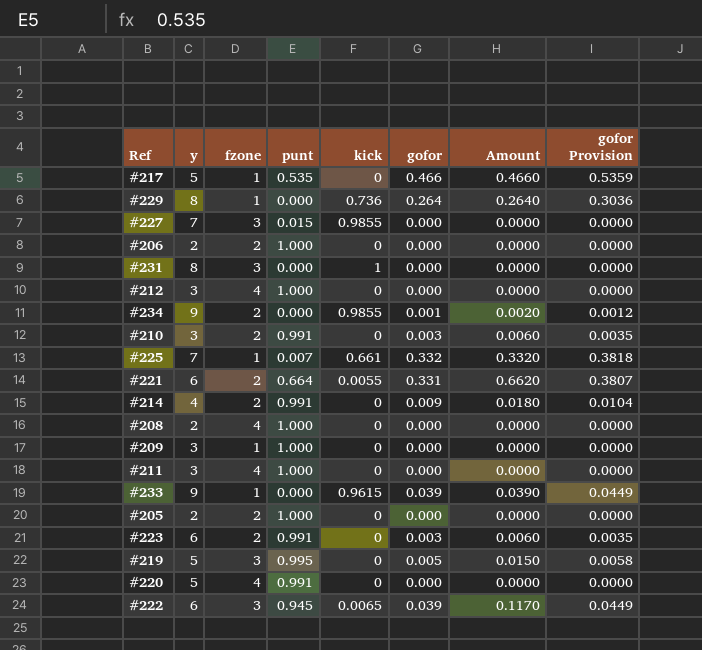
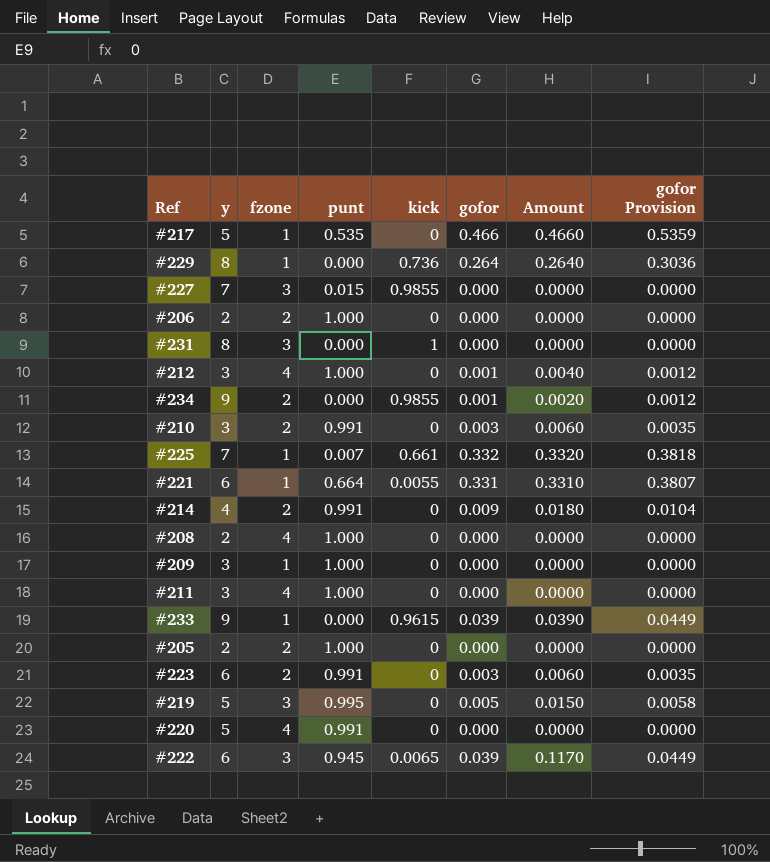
#212 | gofor: 0.000 -> 0.001
#212 | Amount: 0.0000 -> 0.0040
#212 | gofor Provision: 0.0000 -> 0.0012
#221 | fzone: 2 -> 1
#221 | Amount: 0.6620 -> 0.3310

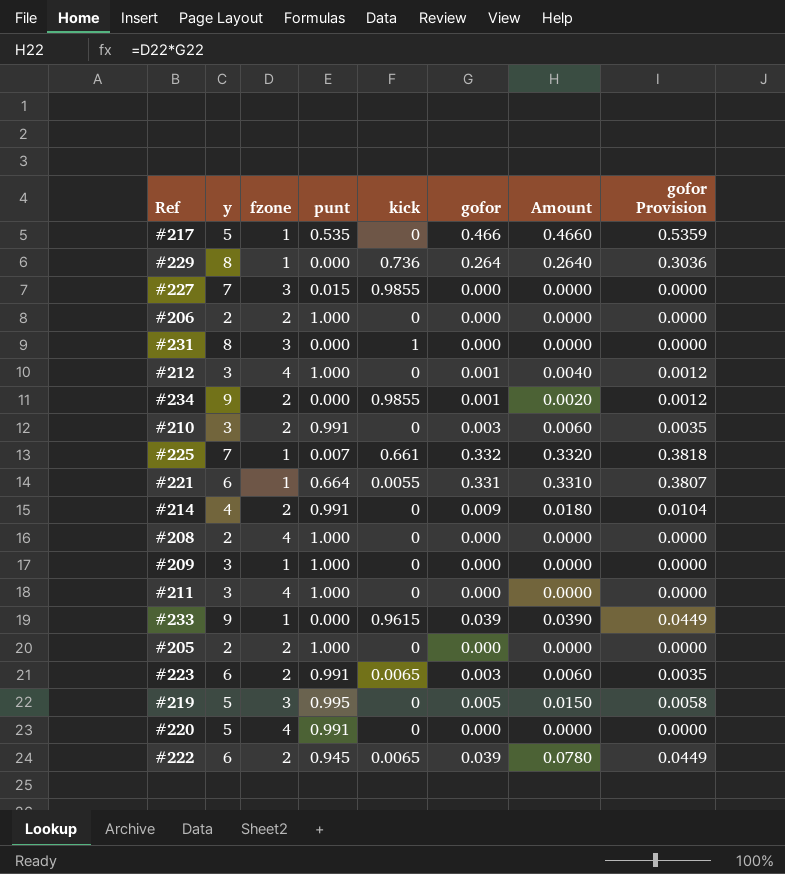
#223 | kick: 0 -> 0.0065
#222 | fzone: 3 -> 2
#222 | Amount: 0.1170 -> 0.0780

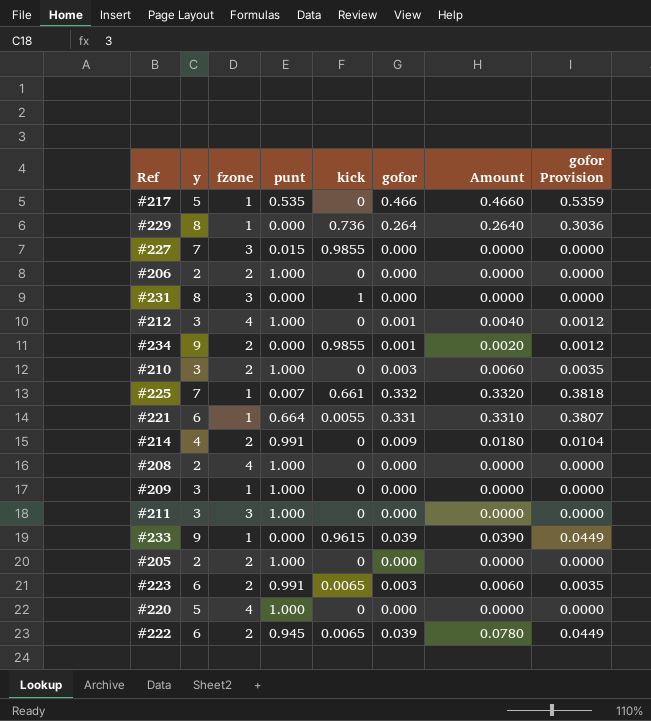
row #219: 5 | 3 | 0.995 | 0 | 0.005 | 0.0150 | 0.0058 -> none
#210 | punt: 0.991 -> 1.000
#211 | fzone: 4 -> 3
#220 | punt: 0.991 -> 1.000

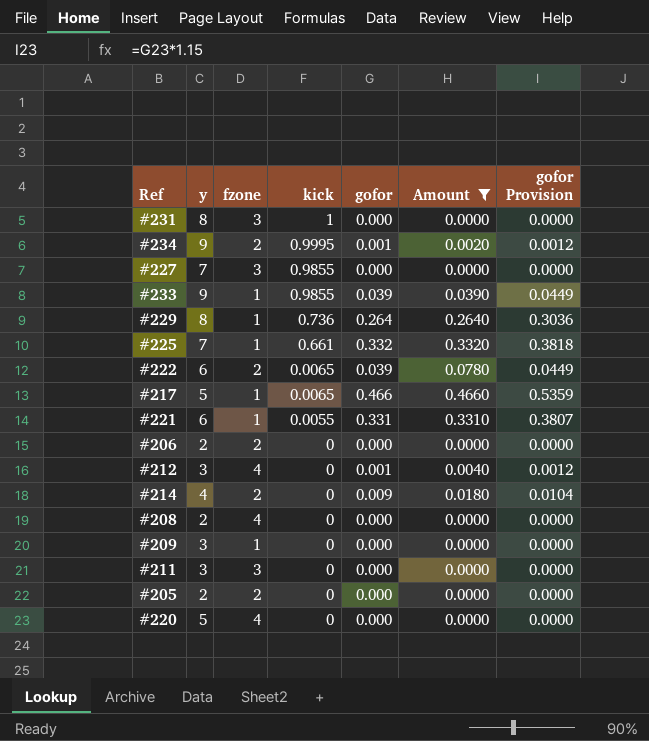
filter: none -> Amount != 0.0060
row order: none -> kick descending
column punt | position: 4 -> none
#234 | kick: 0.9855 -> 0.9995
#233 | kick: 0.9615 -> 0.9855
#217 | kick: 0 -> 0.0065

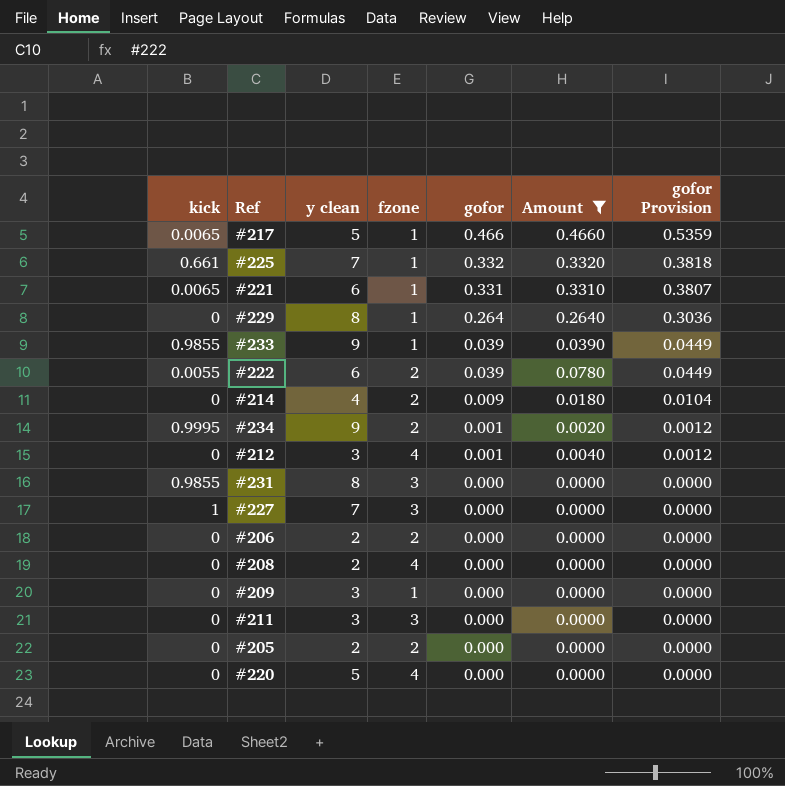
row order: kick descending -> gofor descending
column kick | position: 4 -> 1
column name: y -> y clean
#221 | kick: 0.0055 -> 0.0065
#229 | kick: 0.736 -> 0
#222 | kick: 0.0065 -> 0.0055
#231 | kick: 1 -> 0.9855
#227 | kick: 0.9855 -> 1

